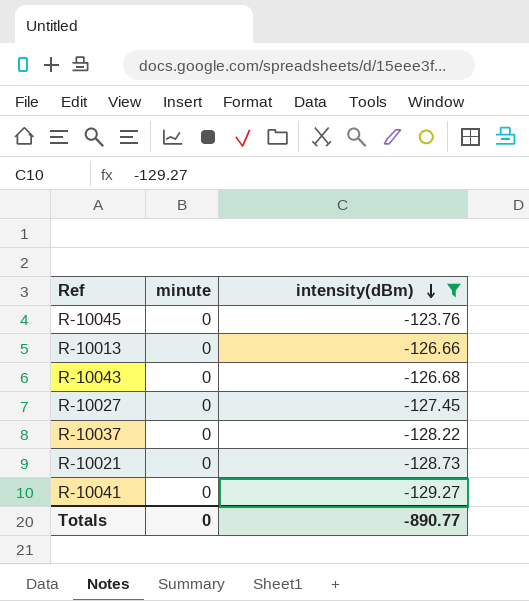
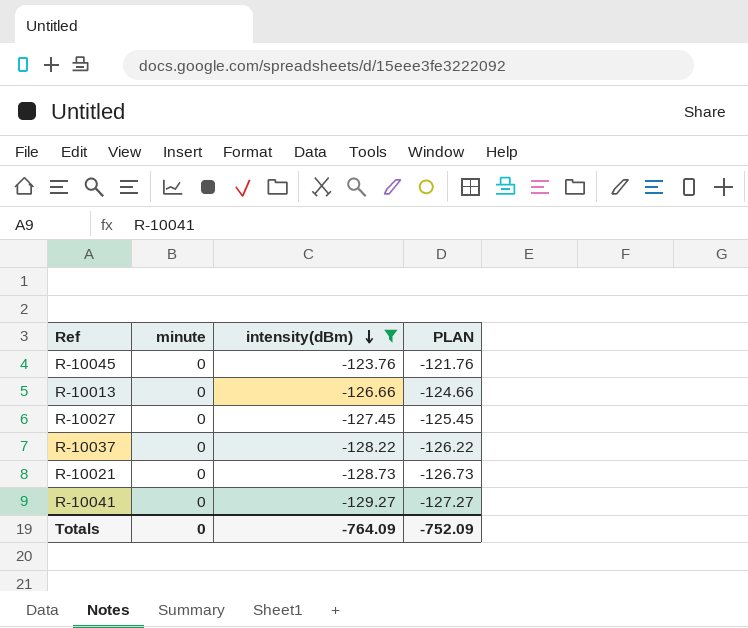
column PLAN | formula: none -> [intensity(dBm)] + 2
row R-10043: 0 | -126.68 -> none
Totals | intensity(dBm): -890.77 -> -764.09

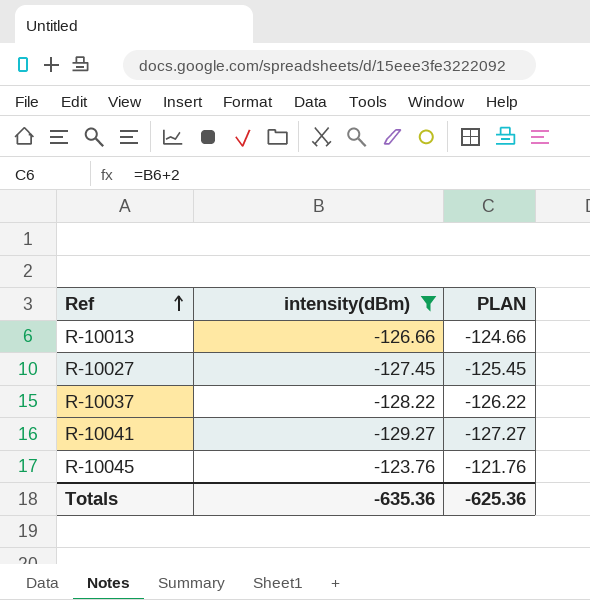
row order: intensity(dBm) descending -> Ref ascending
column minute | position: 2 -> none
row R-10021: 0 | -128.73 | -126.73 -> none
Totals | intensity(dBm): -764.09 -> -635.36
Totals | PLAN: -752.09 -> -625.36

